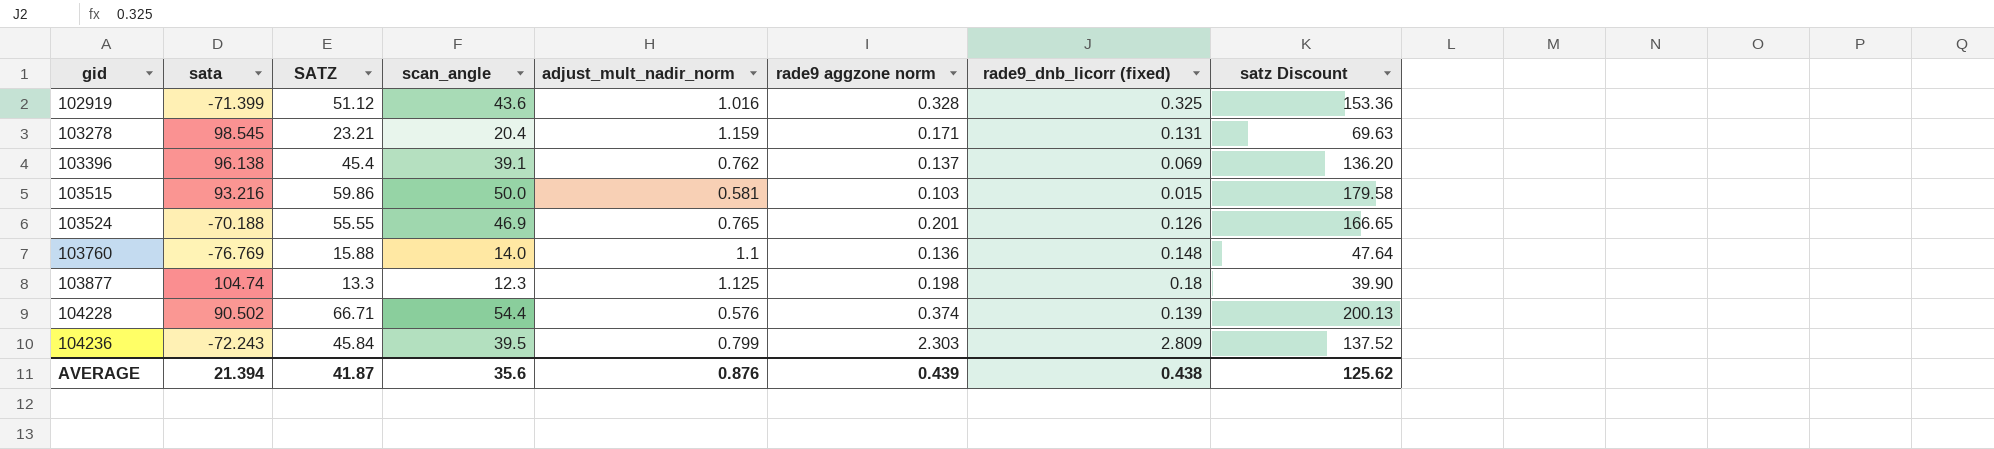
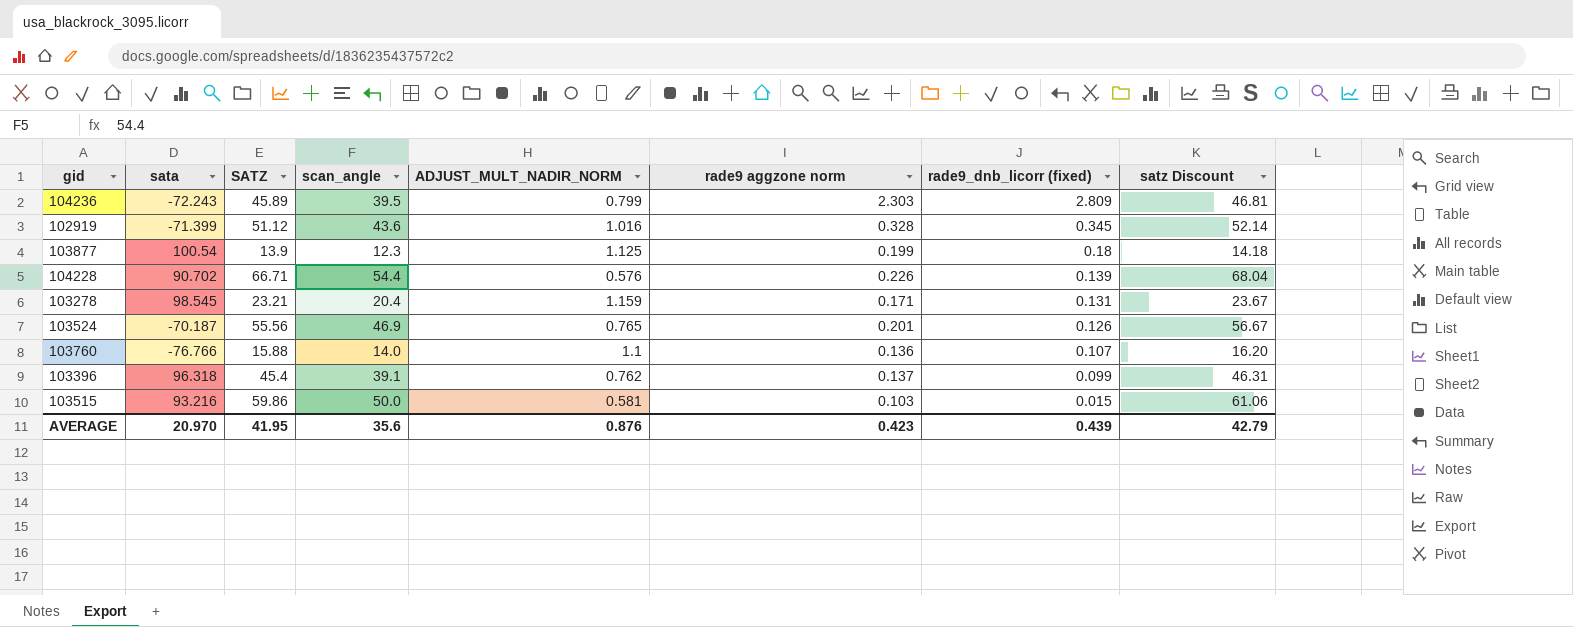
row order: gid ascending -> rade9_dnb_licorr (fixed) descending
column name: adjust_mult_nadir_norm -> ADJUST_MULT_NADIR_NORM
column satz Discount | formula: [SATZ] * 3 -> [SATZ] * 1.02
104236 | SATZ: 45.84 -> 45.89
102919 | rade9_dnb_licorr (fixed): 0.325 -> 0.345
103877 | sata: 104.74 -> 100.54
103877 | SATZ: 13.3 -> 13.9
103877 | rade9 aggzone norm: 0.198 -> 0.199
104228 | sata: 90.502 -> 90.702
104228 | rade9 aggzone norm: 0.374 -> 0.226
103524 | sata: -70.188 -> -70.187
103524 | SATZ: 55.55 -> 55.56
103760 | sata: -76.769 -> -76.766
103760 | rade9_dnb_licorr (fixed): 0.148 -> 0.107
103396 | sata: 96.138 -> 96.318
103396 | rade9_dnb_licorr (fixed): 0.069 -> 0.099
AVERAGE | sata: 21.394 -> 20.970
AVERAGE | SATZ: 41.87 -> 41.95
AVERAGE | rade9 aggzone norm: 0.439 -> 0.423
AVERAGE | rade9_dnb_licorr (fixed): 0.438 -> 0.439
AVERAGE | satz Discount: 125.62 -> 42.79

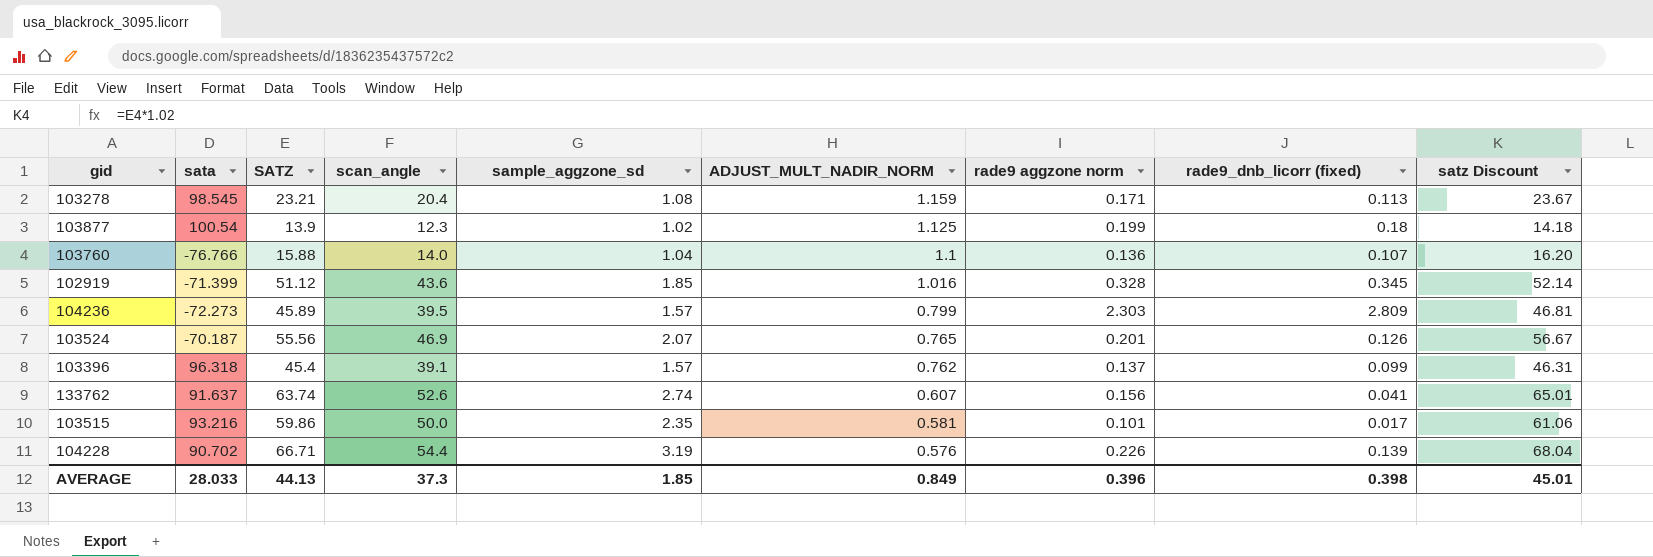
row order: rade9_dnb_licorr (fixed) descending -> ADJUST_MULT_NADIR_NORM descending
column sample_aggzone_sd | position: none -> 5
103278 | rade9_dnb_licorr (fixed): 0.131 -> 0.113
104236 | sata: -72.243 -> -72.273
row 133762: none -> 91.637 | 63.74 | 52.6 | 2.74 | 0.607 | 0.156 | 0.041 | 65.01
103515 | rade9 aggzone norm: 0.103 -> 0.101
103515 | rade9_dnb_licorr (fixed): 0.015 -> 0.017
AVERAGE | sata: 20.970 -> 28.033
AVERAGE | SATZ: 41.95 -> 44.13
AVERAGE | scan_angle: 35.6 -> 37.3
AVERAGE | ADJUST_MULT_NADIR_NORM: 0.876 -> 0.849
AVERAGE | rade9 aggzone norm: 0.423 -> 0.396
AVERAGE | rade9_dnb_licorr (fixed): 0.439 -> 0.398
AVERAGE | satz Discount: 42.79 -> 45.01

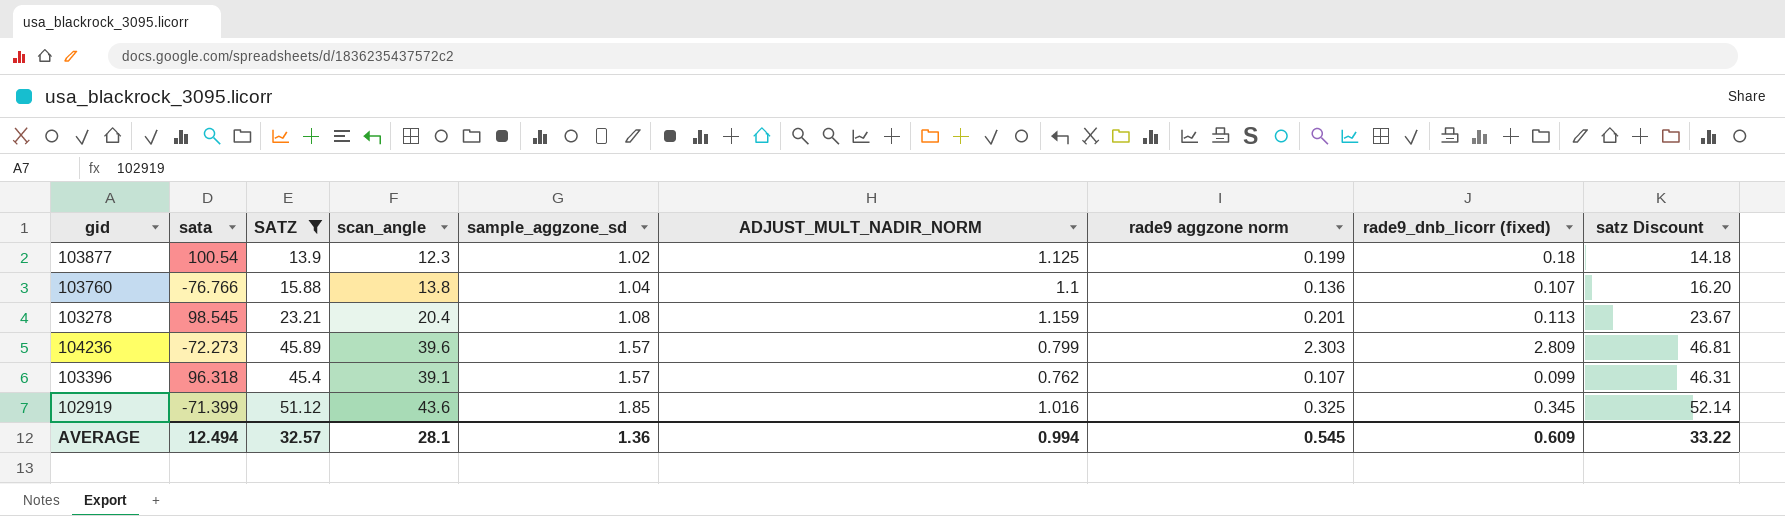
filter: none -> SATZ <= 51.12
row order: ADJUST_MULT_NADIR_NORM descending -> sample_aggzone_sd ascending
103760 | scan_angle: 14.0 -> 13.8
103278 | rade9 aggzone norm: 0.171 -> 0.201
104236 | scan_angle: 39.5 -> 39.6
103396 | rade9 aggzone norm: 0.137 -> 0.107
102919 | rade9 aggzone norm: 0.328 -> 0.325
AVERAGE | sata: 28.033 -> 12.494
AVERAGE | SATZ: 44.13 -> 32.57
AVERAGE | scan_angle: 37.3 -> 28.1
AVERAGE | sample_aggzone_sd: 1.85 -> 1.36
AVERAGE | ADJUST_MULT_NADIR_NORM: 0.849 -> 0.994
AVERAGE | rade9 aggzone norm: 0.396 -> 0.545
AVERAGE | rade9_dnb_licorr (fixed): 0.398 -> 0.609
AVERAGE | satz Discount: 45.01 -> 33.22

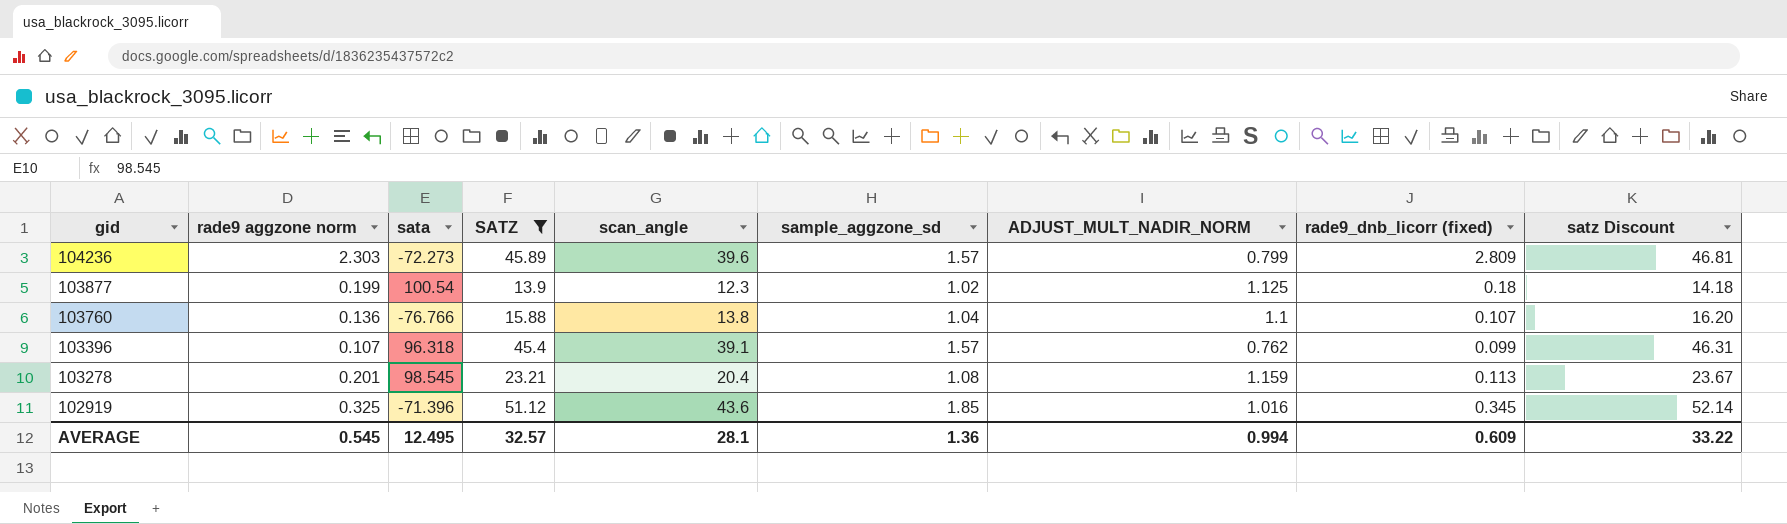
row order: sample_aggzone_sd ascending -> gid descending
column rade9 aggzone norm | position: 7 -> 2
102919 | sata: -71.399 -> -71.396
AVERAGE | sata: 12.494 -> 12.495

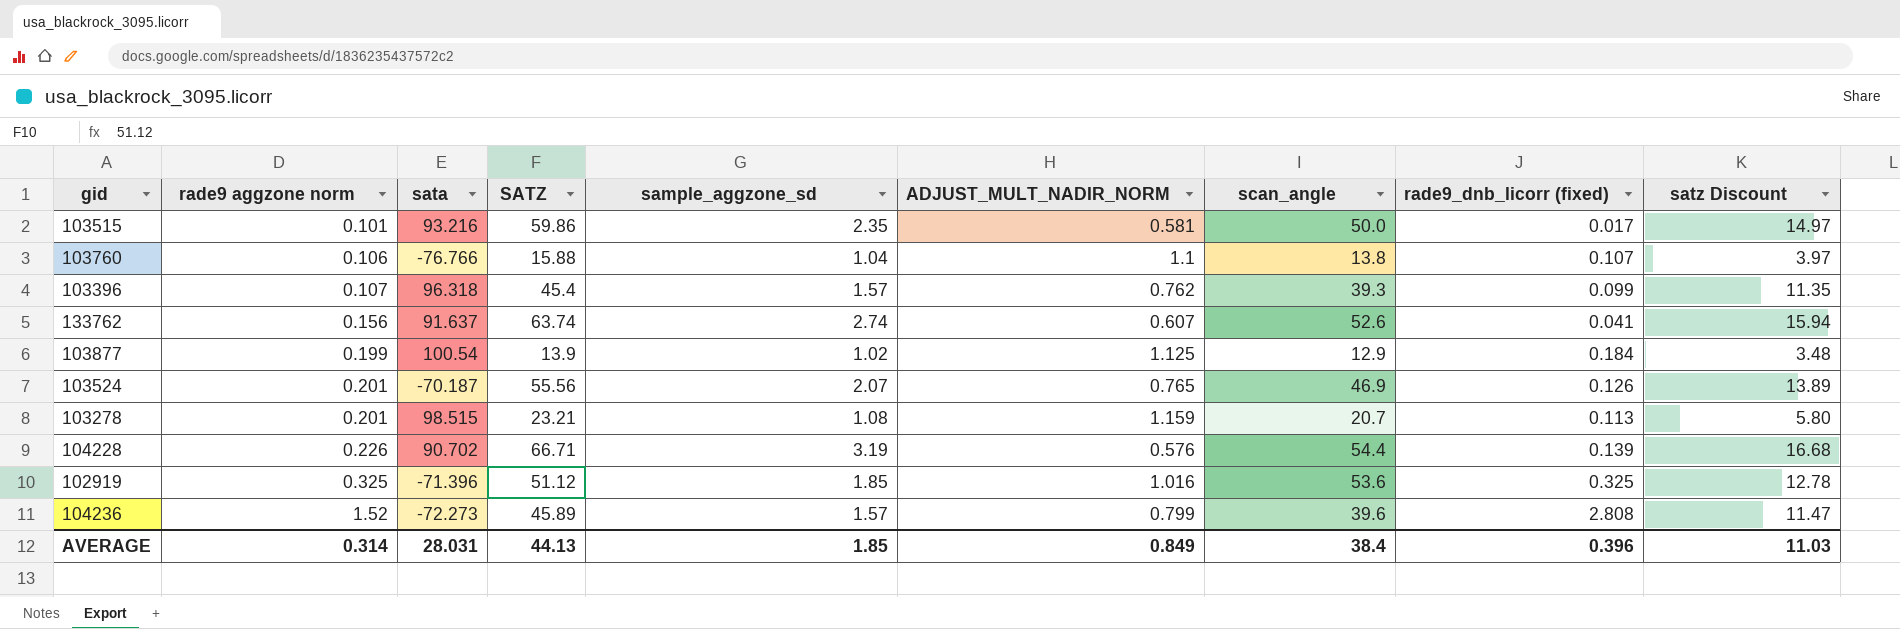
filter: SATZ <= 51.12 -> none
row order: gid descending -> rade9 aggzone norm ascending
column scan_angle | position: 5 -> 7
column satz Discount | formula: [SATZ] * 1.02 -> [SATZ] * 0.25
103760 | rade9 aggzone norm: 0.136 -> 0.106
103396 | scan_angle: 39.1 -> 39.3
103877 | scan_angle: 12.3 -> 12.9
103877 | rade9_dnb_licorr (fixed): 0.18 -> 0.184
103278 | sata: 98.545 -> 98.515
103278 | scan_angle: 20.4 -> 20.7
102919 | scan_angle: 43.6 -> 53.6
102919 | rade9_dnb_licorr (fixed): 0.345 -> 0.325
104236 | rade9 aggzone norm: 2.303 -> 1.52
104236 | rade9_dnb_licorr (fixed): 2.809 -> 2.808
AVERAGE | rade9 aggzone norm: 0.545 -> 0.314
AVERAGE | sata: 12.495 -> 28.031
AVERAGE | SATZ: 32.57 -> 44.13
AVERAGE | sample_aggzone_sd: 1.36 -> 1.85
AVERAGE | ADJUST_MULT_NADIR_NORM: 0.994 -> 0.849
AVERAGE | scan_angle: 28.1 -> 38.4
AVERAGE | rade9_dnb_licorr (fixed): 0.609 -> 0.396
AVERAGE | satz Discount: 33.22 -> 11.03

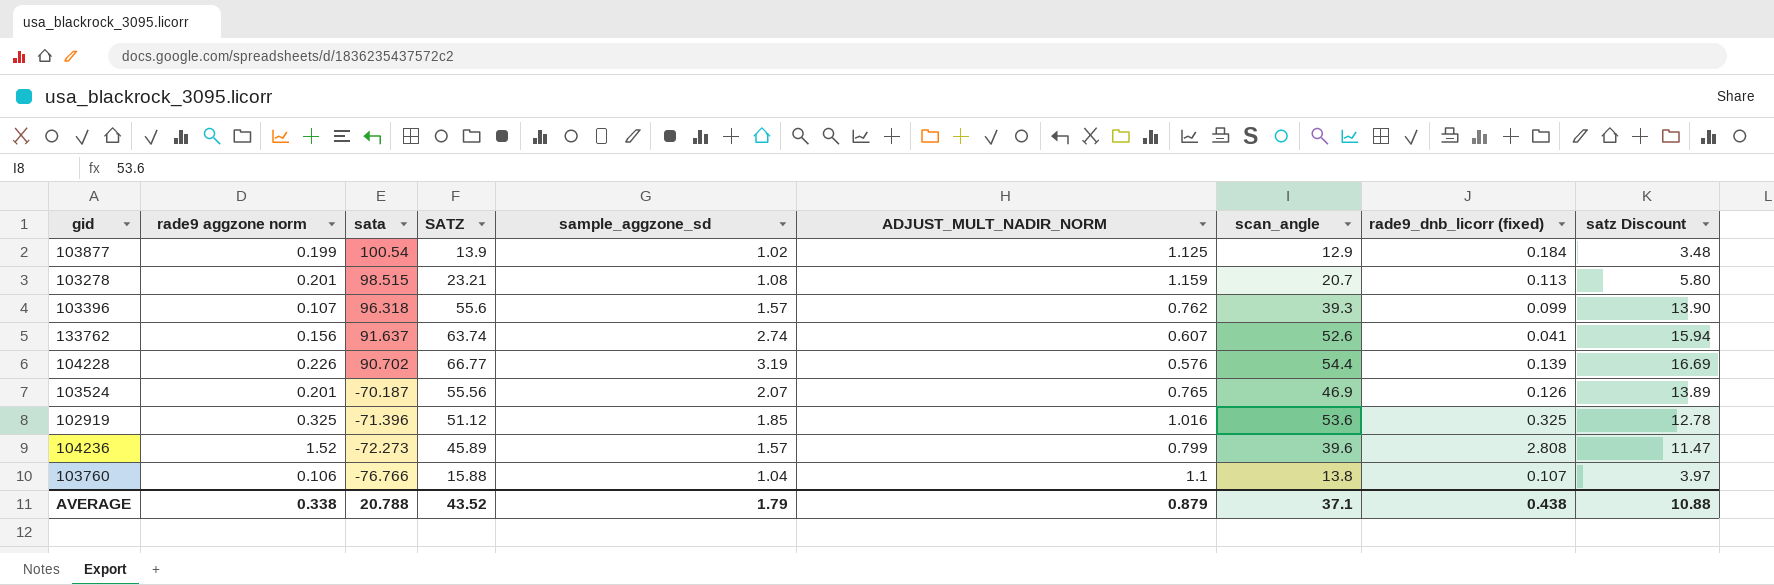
row order: rade9 aggzone norm ascending -> sata descending
row 103515: 0.101 | 93.216 | 59.86 | 2.35 | 0.581 | 50.0 | 0.017 | 14.97 -> none
103396 | SATZ: 45.4 -> 55.6
103396 | satz Discount: 11.35 -> 13.90
104228 | SATZ: 66.71 -> 66.77
104228 | satz Discount: 16.68 -> 16.69
AVERAGE | rade9 aggzone norm: 0.314 -> 0.338
AVERAGE | sata: 28.031 -> 20.788
AVERAGE | SATZ: 44.13 -> 43.52
AVERAGE | sample_aggzone_sd: 1.85 -> 1.79
AVERAGE | ADJUST_MULT_NADIR_NORM: 0.849 -> 0.879
AVERAGE | scan_angle: 38.4 -> 37.1
AVERAGE | rade9_dnb_licorr (fixed): 0.396 -> 0.438
AVERAGE | satz Discount: 11.03 -> 10.88

